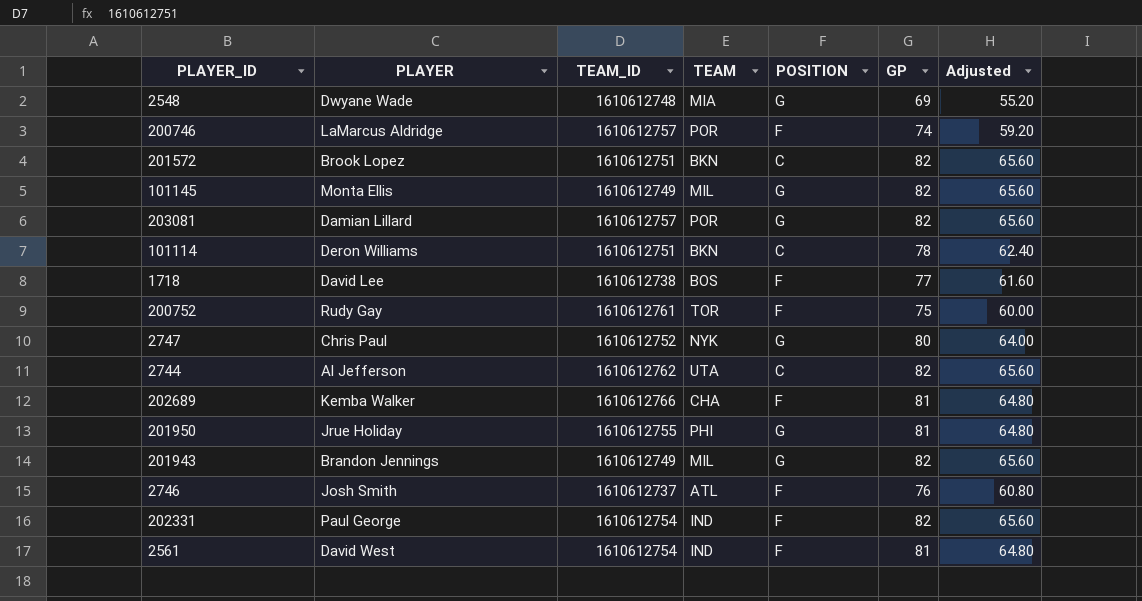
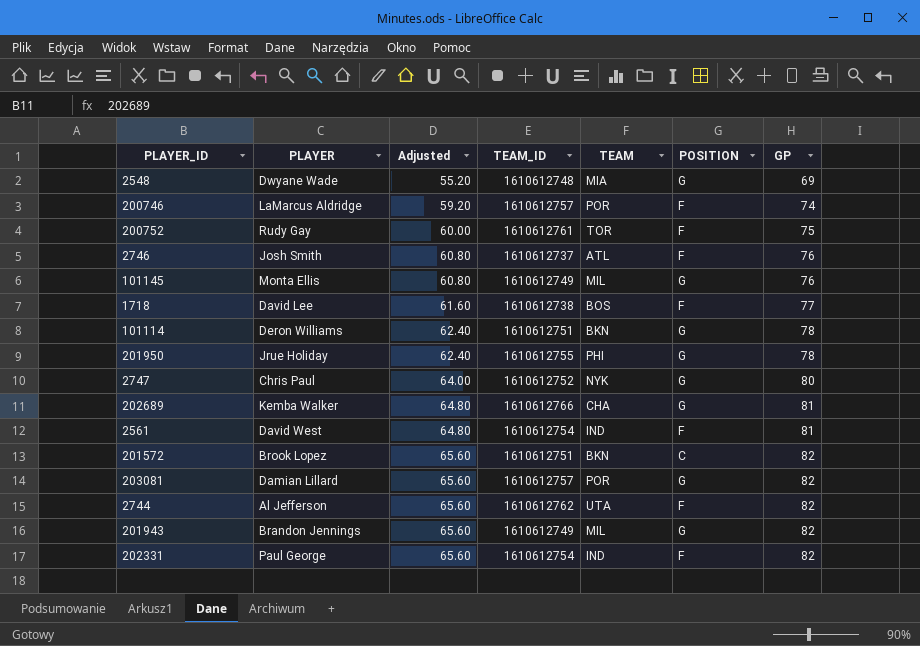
row order: none -> Adjusted ascending
column Adjusted | position: 7 -> 3
101145 | Adjusted: 65.60 -> 60.80
101145 | GP: 82 -> 76
101114 | POSITION: C -> G
201950 | Adjusted: 64.80 -> 62.40
201950 | GP: 81 -> 78
202689 | POSITION: F -> G
2744 | POSITION: C -> F

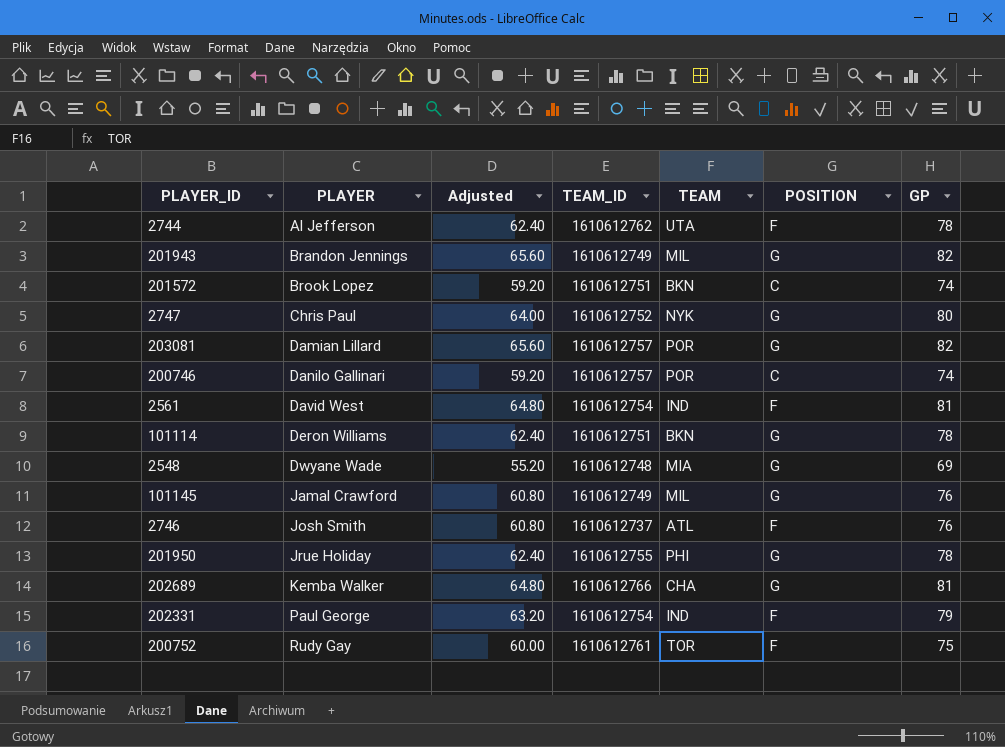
row order: Adjusted ascending -> PLAYER ascending
row 1718: David Lee | 61.60 | 1610612738 | BOS | F | 77 -> none
2744 | Adjusted: 65.60 -> 62.40
2744 | GP: 82 -> 78
201572 | Adjusted: 65.60 -> 59.20
201572 | GP: 82 -> 74
200746 | PLAYER: LaMarcus Aldridge -> Danilo Gallinari
200746 | POSITION: F -> C
101145 | PLAYER: Monta Ellis -> Jamal Crawford
202331 | Adjusted: 65.60 -> 63.20
202331 | GP: 82 -> 79

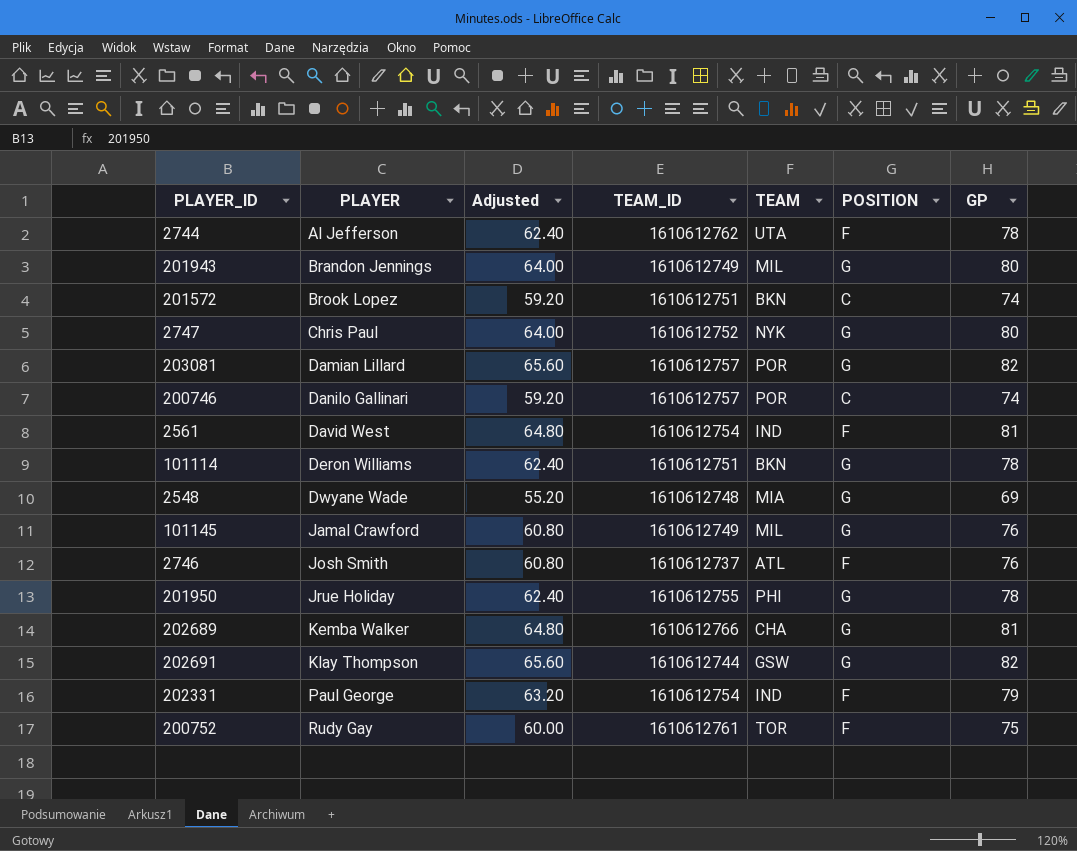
201943 | Adjusted: 65.60 -> 64.00
201943 | GP: 82 -> 80
row 202691: none -> Klay Thompson | 65.60 | 1610612744 | GSW | G | 82

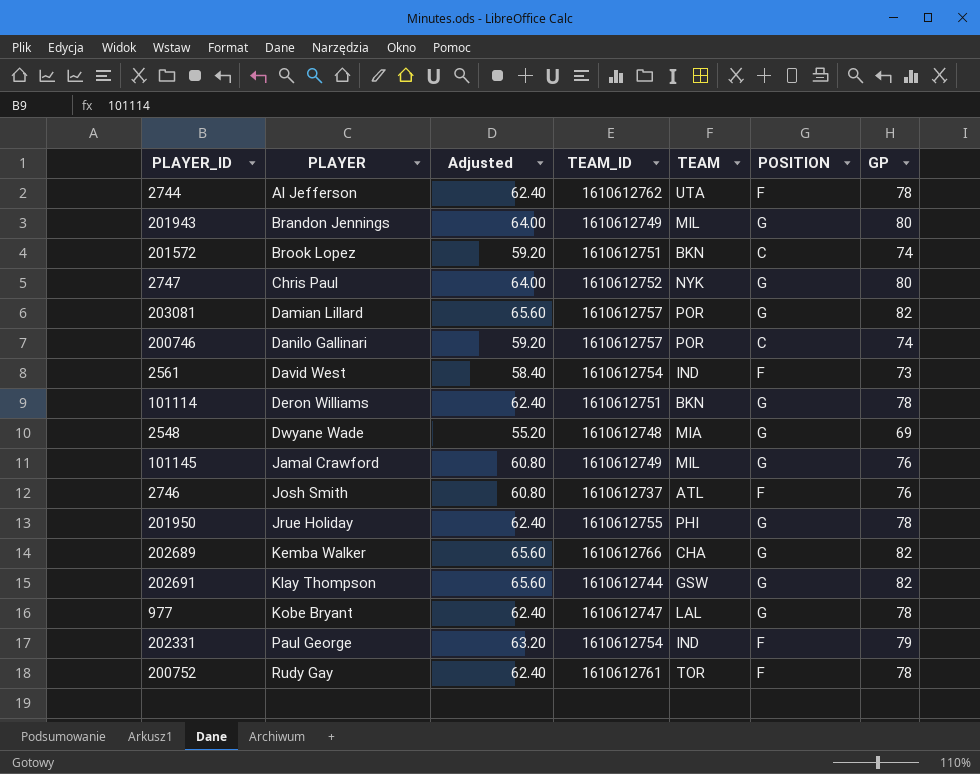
2561 | Adjusted: 64.80 -> 58.40
2561 | GP: 81 -> 73
202689 | Adjusted: 64.80 -> 65.60
202689 | GP: 81 -> 82
row 977: none -> Kobe Bryant | 62.40 | 1610612747 | LAL | G | 78
200752 | Adjusted: 60.00 -> 62.40
200752 | GP: 75 -> 78

